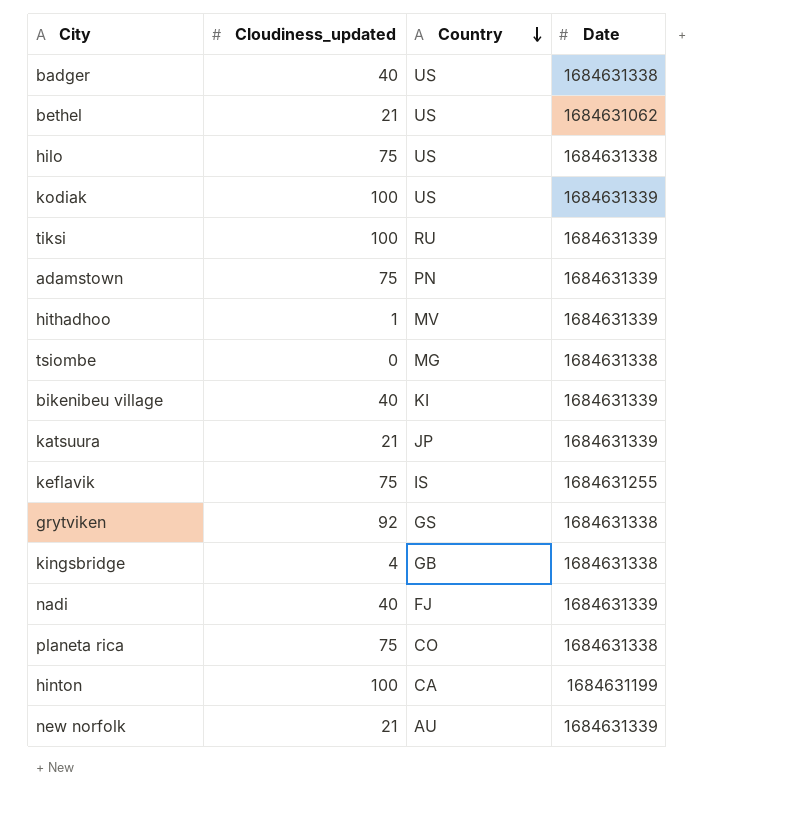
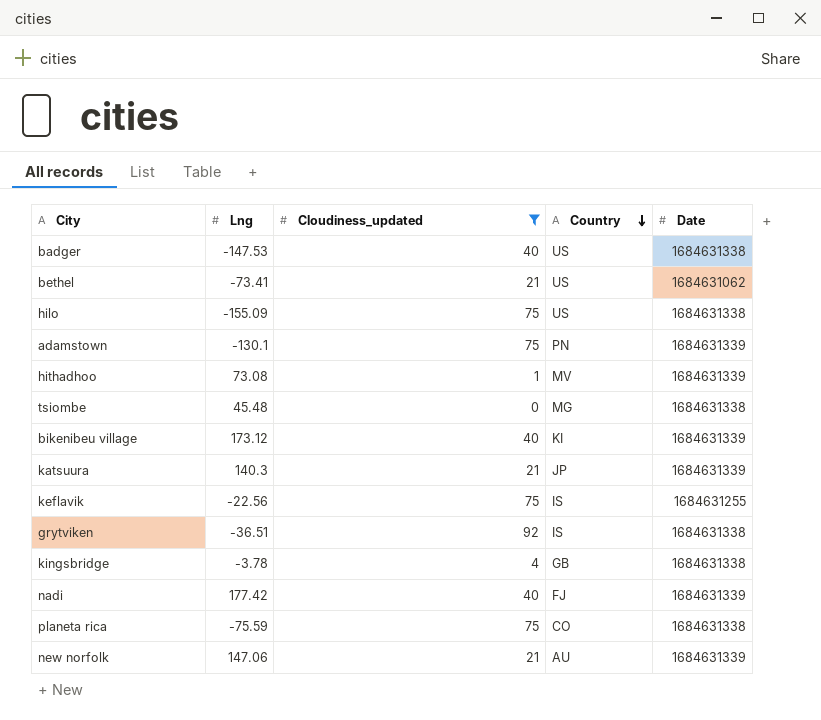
filter: none -> Cloudiness_updated != 100
column Lng | position: none -> 2
grytviken | Country: GS -> IS

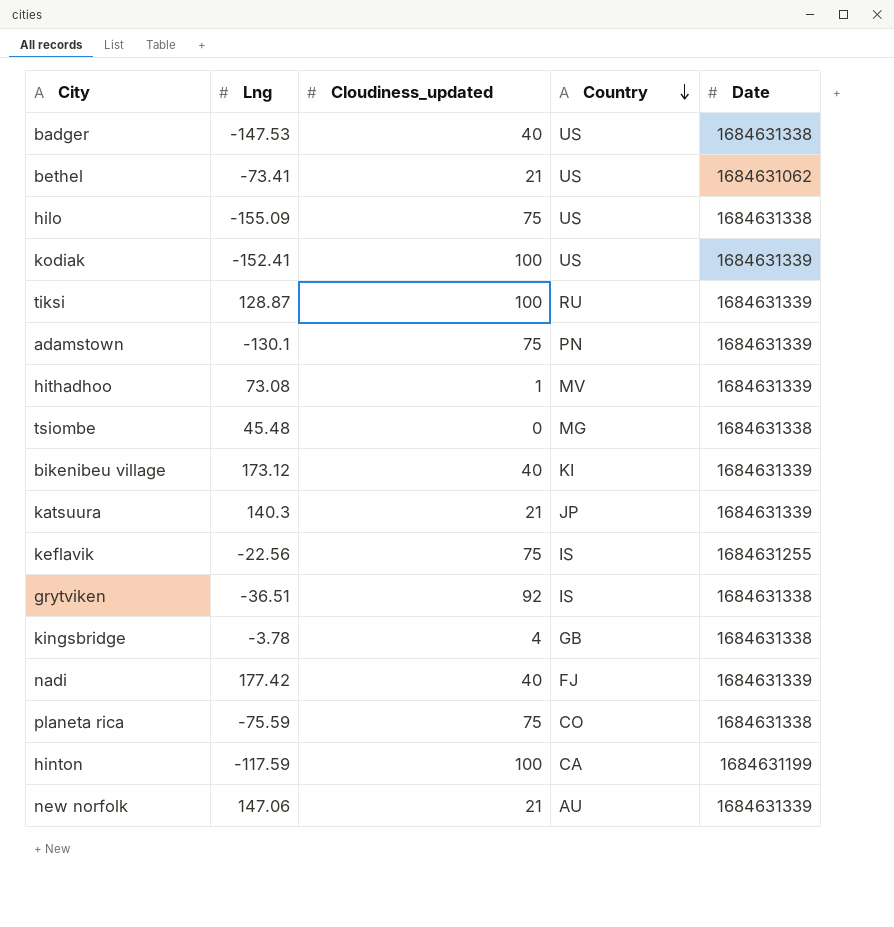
filter: Cloudiness_updated != 100 -> none

